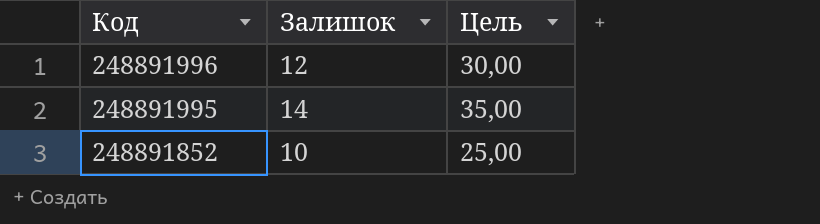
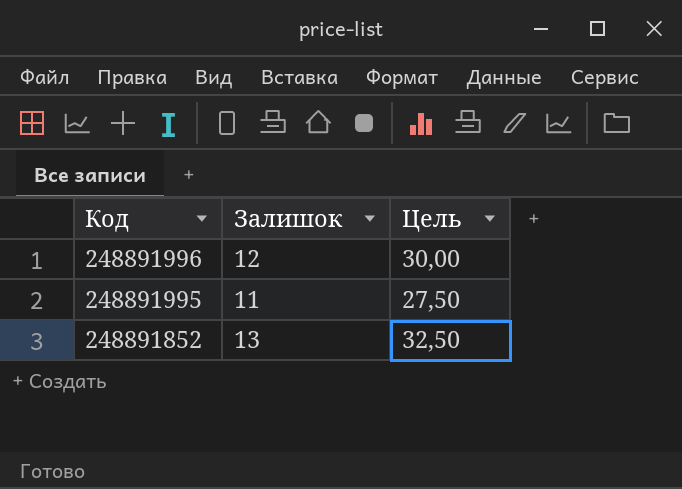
248891995 | Залишок: 14 -> 11
248891995 | Цель: 35,00 -> 27,50
248891852 | Залишок: 10 -> 13
248891852 | Цель: 25,00 -> 32,50

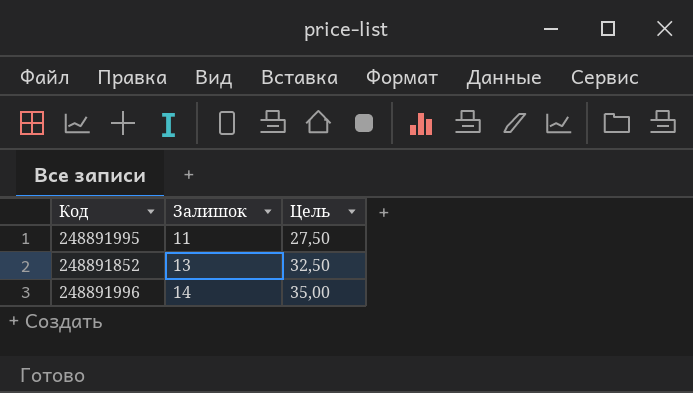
row order: Код descending -> Залишок ascending
248891996 | Залишок: 12 -> 14
248891996 | Цель: 30,00 -> 35,00

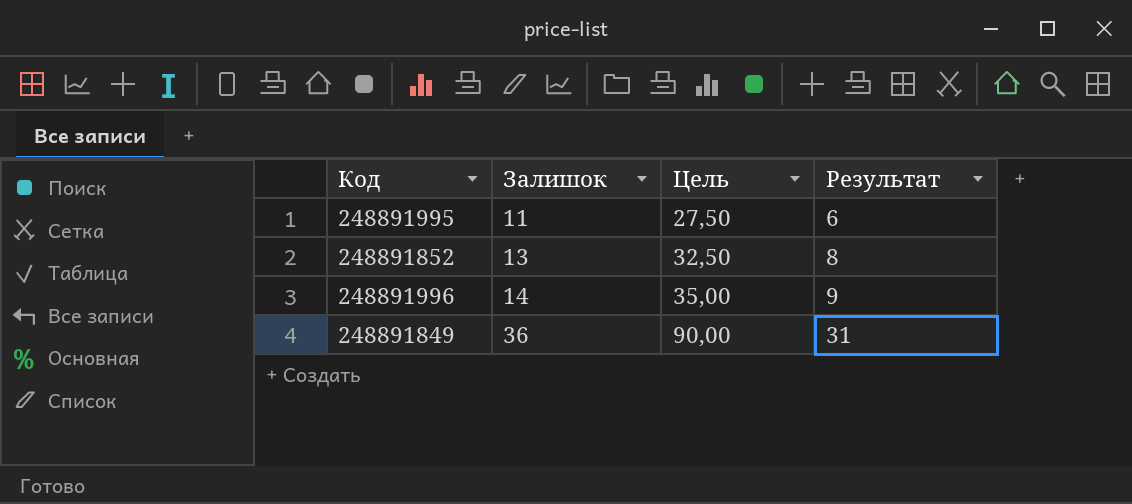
column Результат | formula: none -> [Залишок] - 5
row 248891849: none -> 36 | 90,00 | 31

